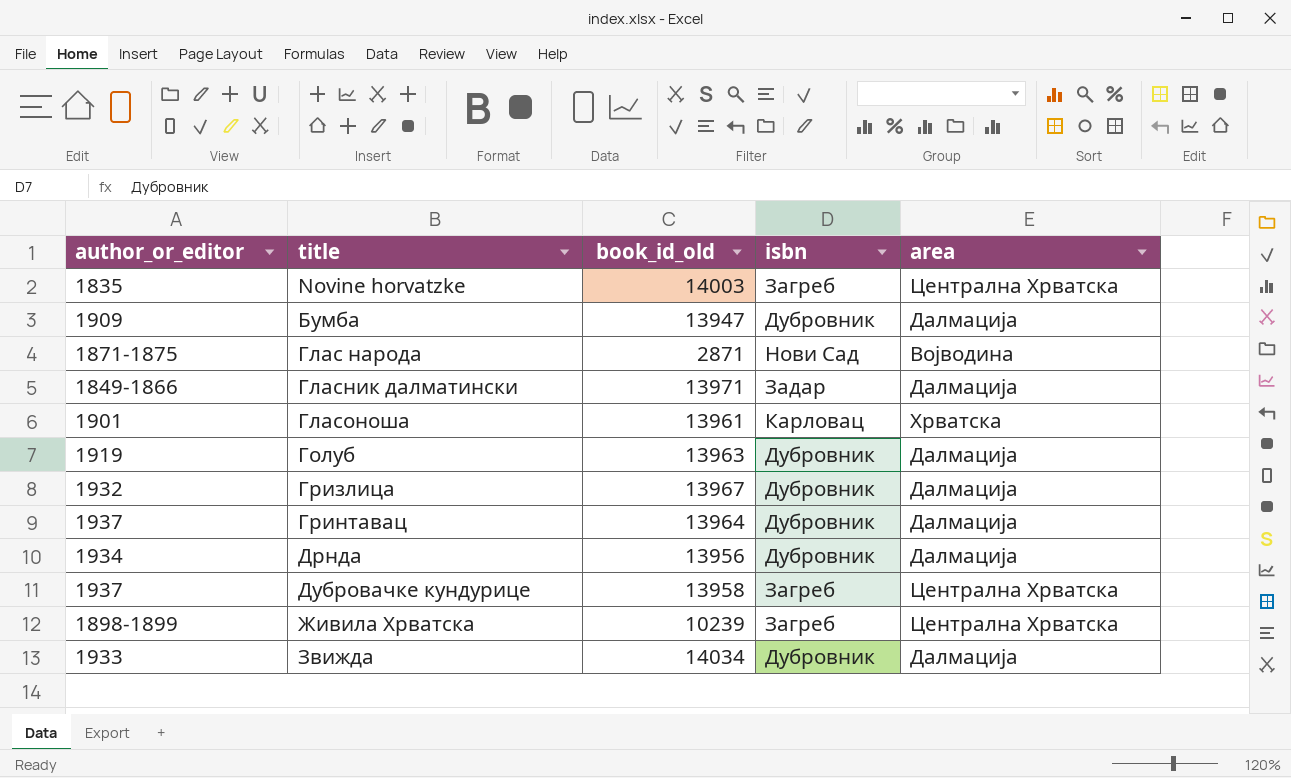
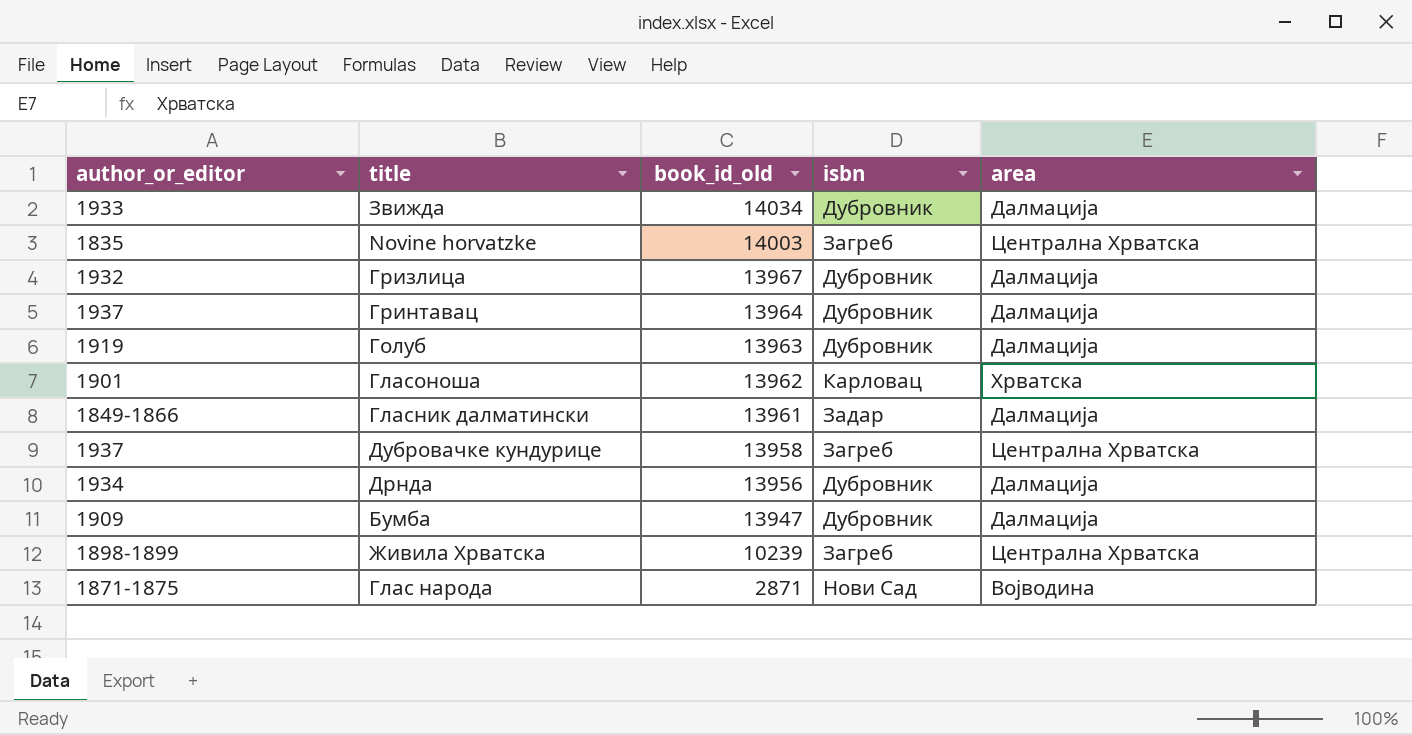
row order: title ascending -> book_id_old descending
Гласоноша | book_id_old: 13961 -> 13962
Гласник далматински | book_id_old: 13971 -> 13961

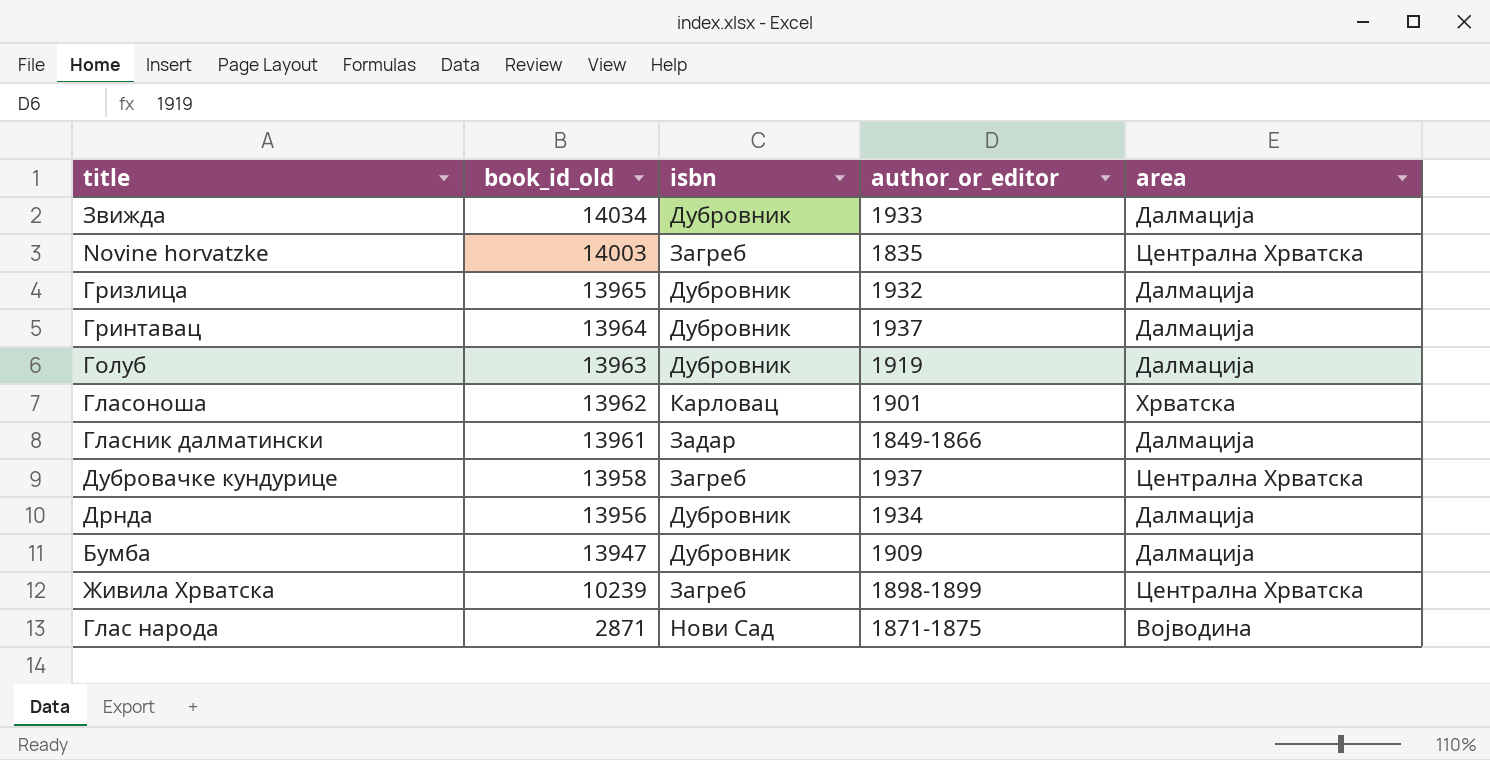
column author_or_editor | position: 1 -> 4
Гризлица | book_id_old: 13967 -> 13965

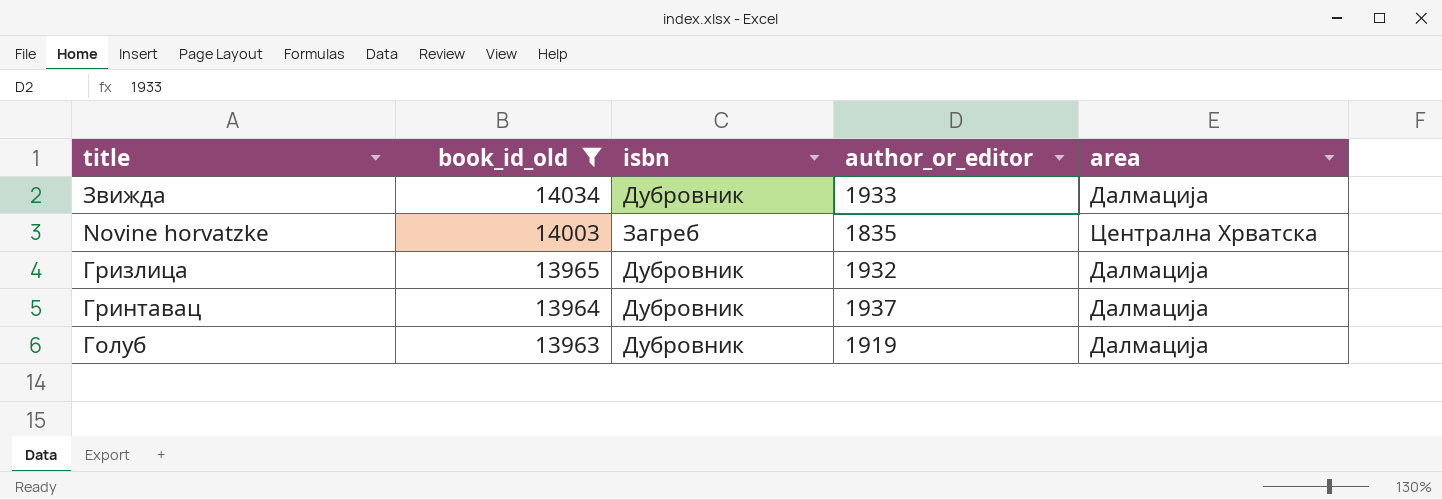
filter: none -> book_id_old >= 13963

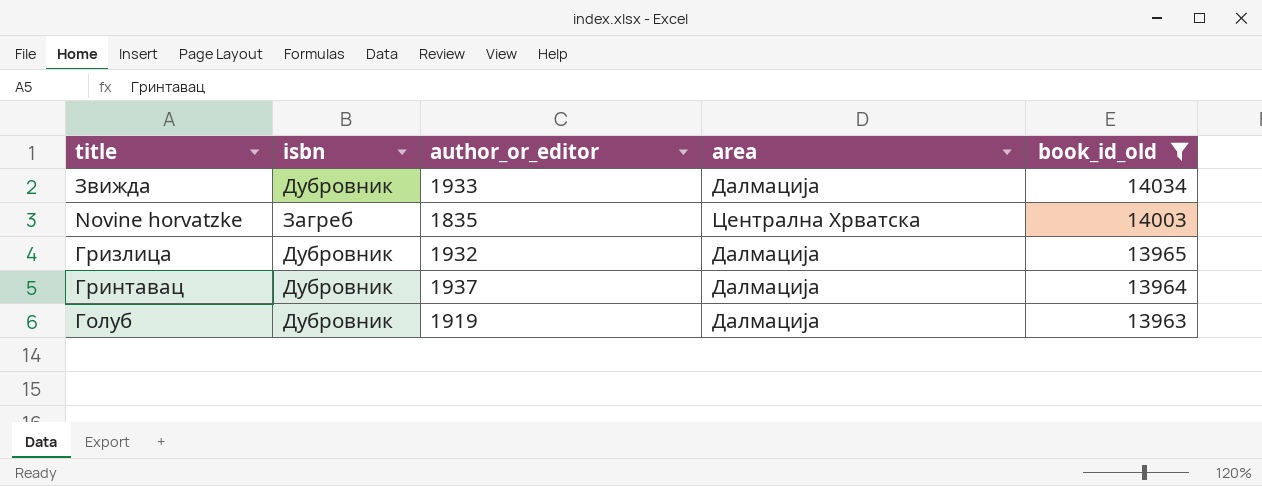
column book_id_old | position: 2 -> 5

